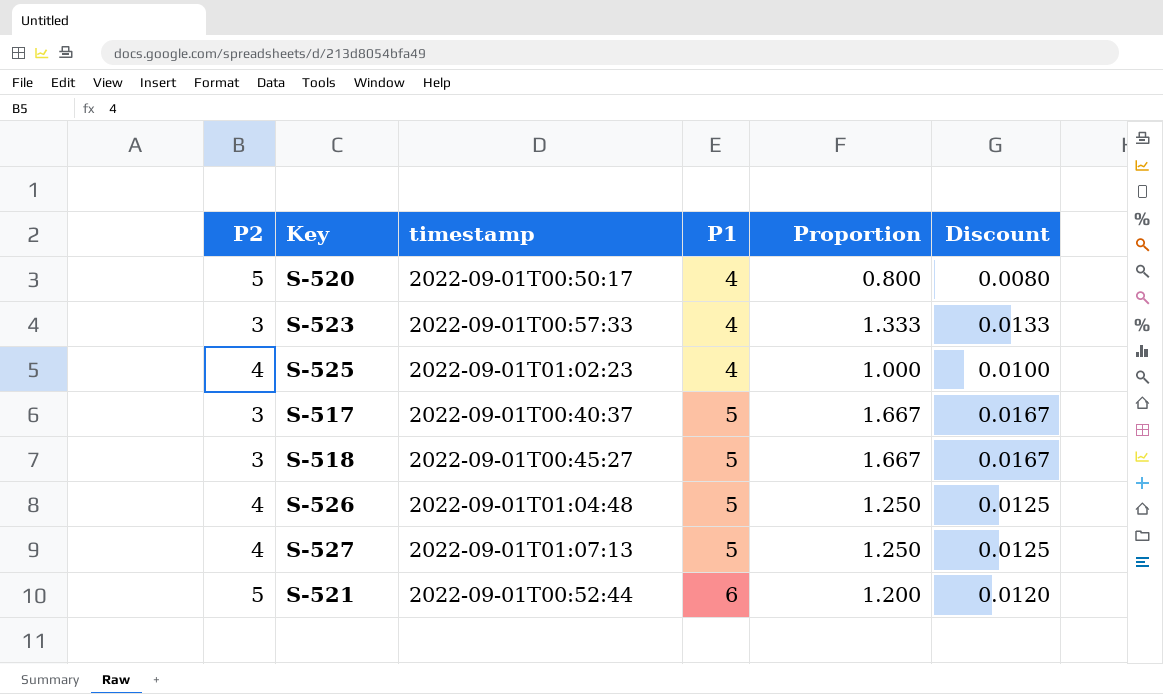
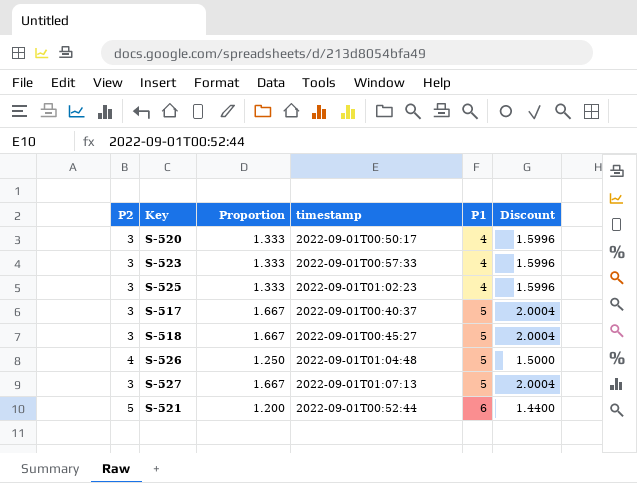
column Proportion | position: 5 -> 3
column Discount | formula: [Proportion] * 0.01 -> [Proportion] * 1.2
S-520 | P2: 5 -> 3
S-520 | Proportion: 0.800 -> 1.333
S-525 | P2: 4 -> 3
S-525 | Proportion: 1.000 -> 1.333
S-527 | P2: 4 -> 3
S-527 | Proportion: 1.250 -> 1.667

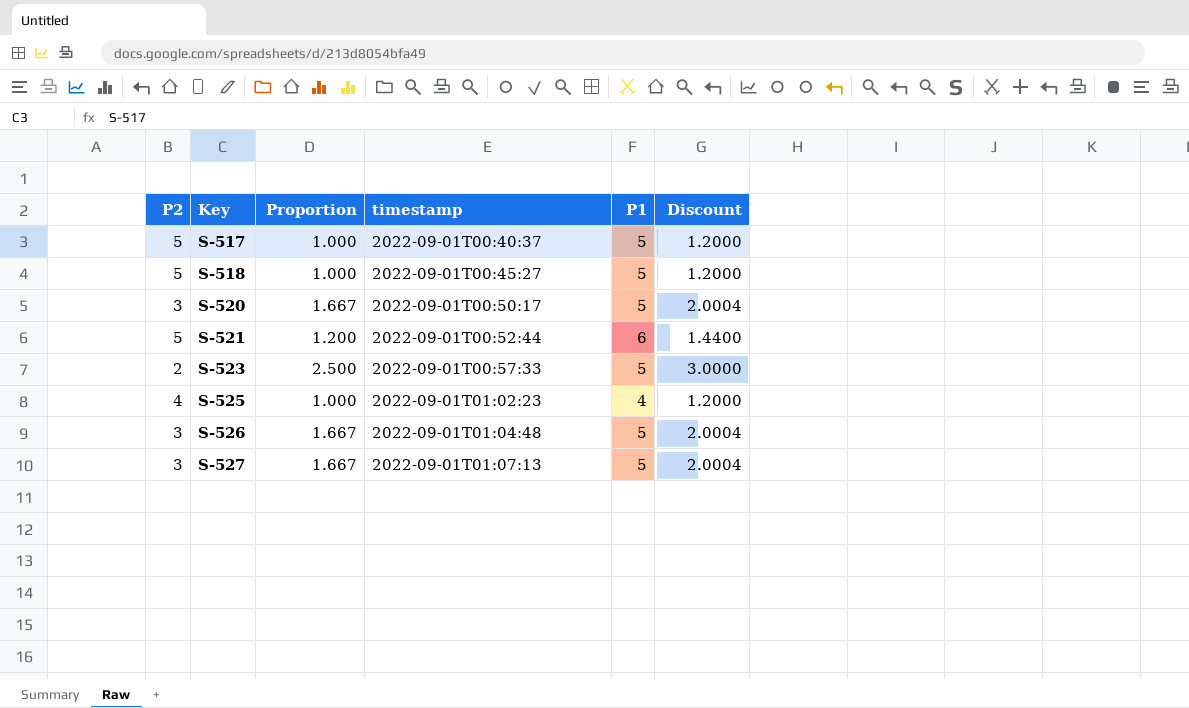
row order: P1 ascending -> Key ascending
S-517 | P2: 3 -> 5
S-517 | Proportion: 1.667 -> 1.000
S-517 | Discount: 2.0004 -> 1.2000
S-518 | P2: 3 -> 5
S-518 | Proportion: 1.667 -> 1.000
S-518 | Discount: 2.0004 -> 1.2000
S-520 | Proportion: 1.333 -> 1.667
S-520 | P1: 4 -> 5
S-520 | Discount: 1.5996 -> 2.0004
S-523 | P2: 3 -> 2
S-523 | Proportion: 1.333 -> 2.500
S-523 | P1: 4 -> 5
S-523 | Discount: 1.5996 -> 3.0000
S-525 | P2: 3 -> 4
S-525 | Proportion: 1.333 -> 1.000
S-525 | Discount: 1.5996 -> 1.2000
S-526 | P2: 4 -> 3
S-526 | Proportion: 1.250 -> 1.667
S-526 | Discount: 1.5000 -> 2.0004

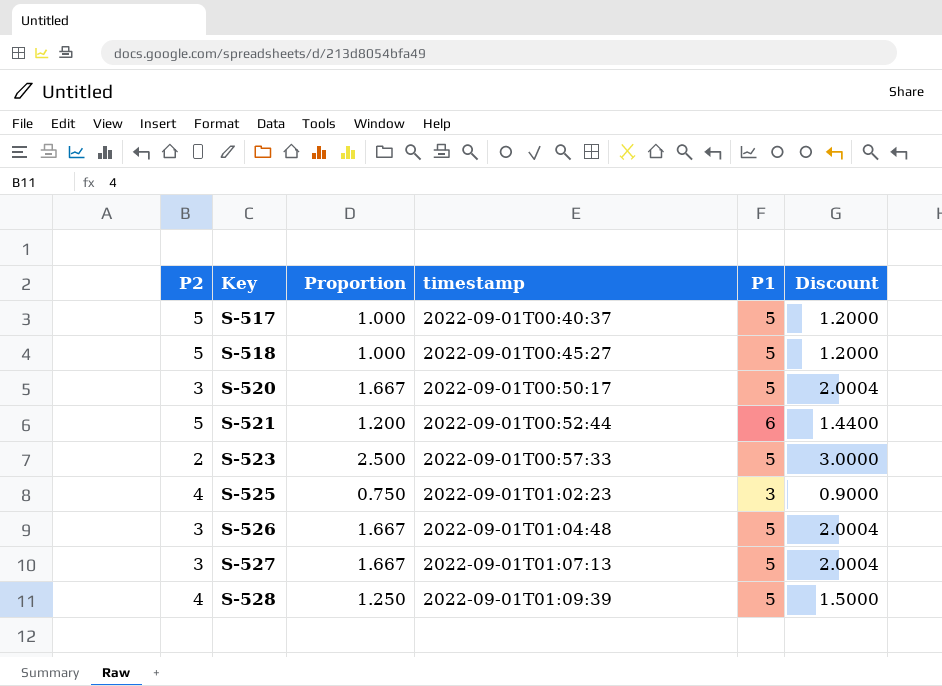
S-525 | Proportion: 1.000 -> 0.750
S-525 | P1: 4 -> 3
S-525 | Discount: 1.2000 -> 0.9000
row S-528: none -> 4 | 1.250 | 2022-09-01T01:09:39 | 5 | 1.5000

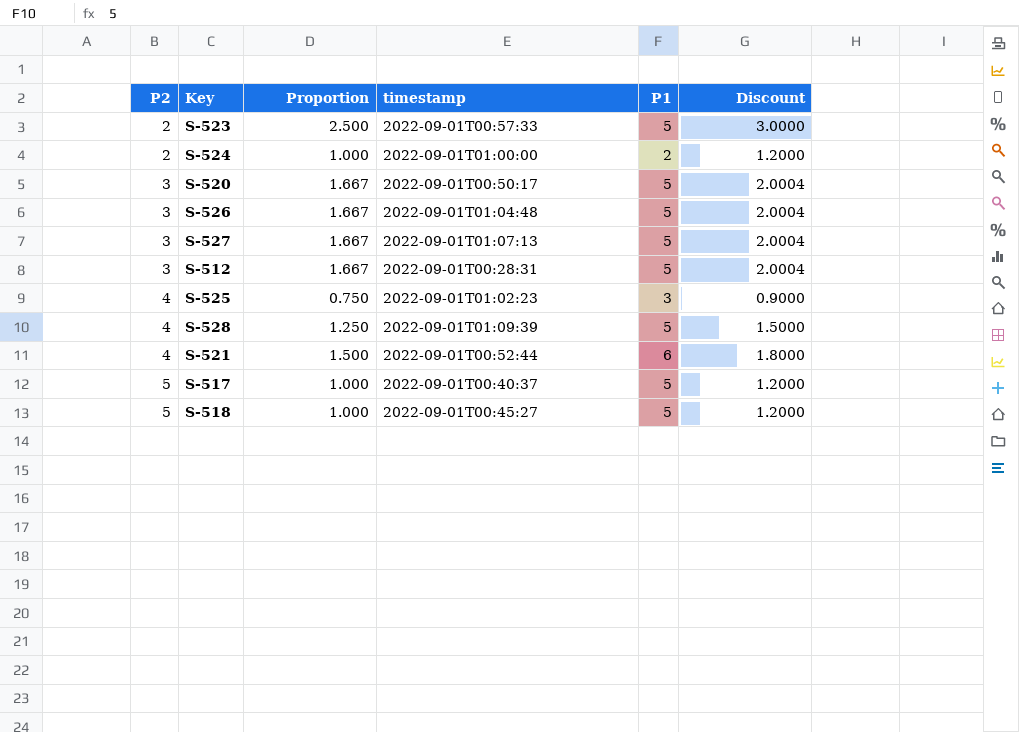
row order: Key ascending -> P2 ascending
row S-524: none -> 2 | 1.000 | 2022-09-01T01:00:00 | 2 | 1.2000
row S-512: none -> 3 | 1.667 | 2022-09-01T00:28:31 | 5 | 2.0004
S-521 | P2: 5 -> 4
S-521 | Proportion: 1.200 -> 1.500
S-521 | Discount: 1.4400 -> 1.8000

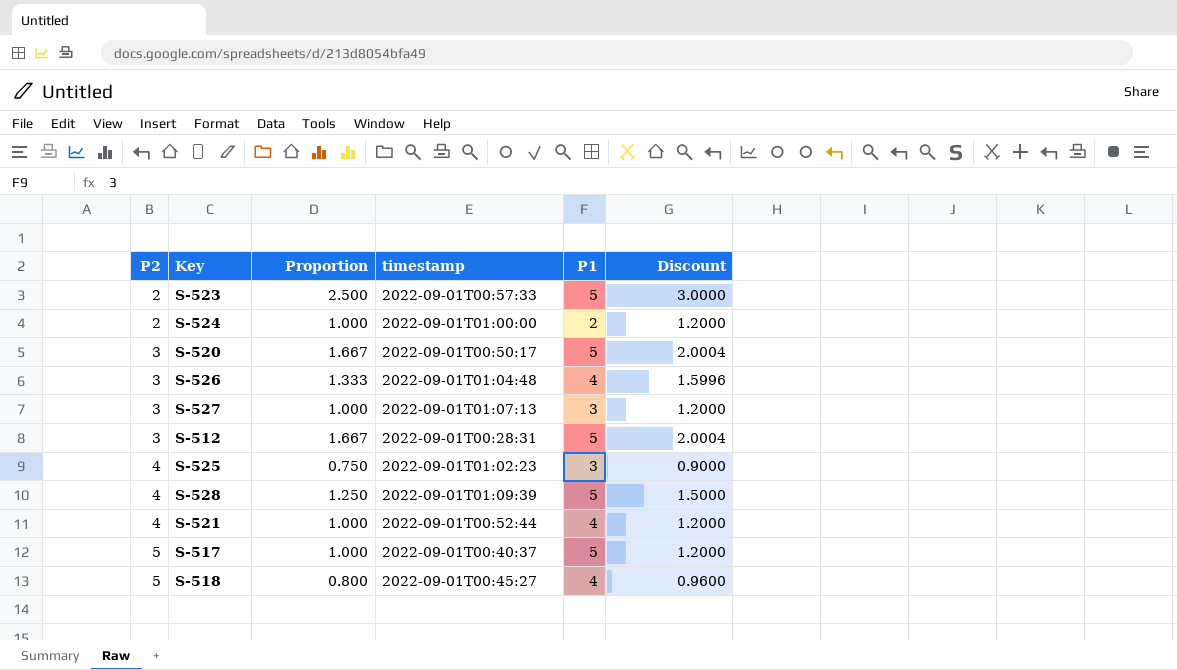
S-526 | Proportion: 1.667 -> 1.333
S-526 | P1: 5 -> 4
S-526 | Discount: 2.0004 -> 1.5996
S-527 | Proportion: 1.667 -> 1.000
S-527 | P1: 5 -> 3
S-527 | Discount: 2.0004 -> 1.2000
S-521 | Proportion: 1.500 -> 1.000
S-521 | P1: 6 -> 4
S-521 | Discount: 1.8000 -> 1.2000
S-518 | Proportion: 1.000 -> 0.800
S-518 | P1: 5 -> 4
S-518 | Discount: 1.2000 -> 0.9600

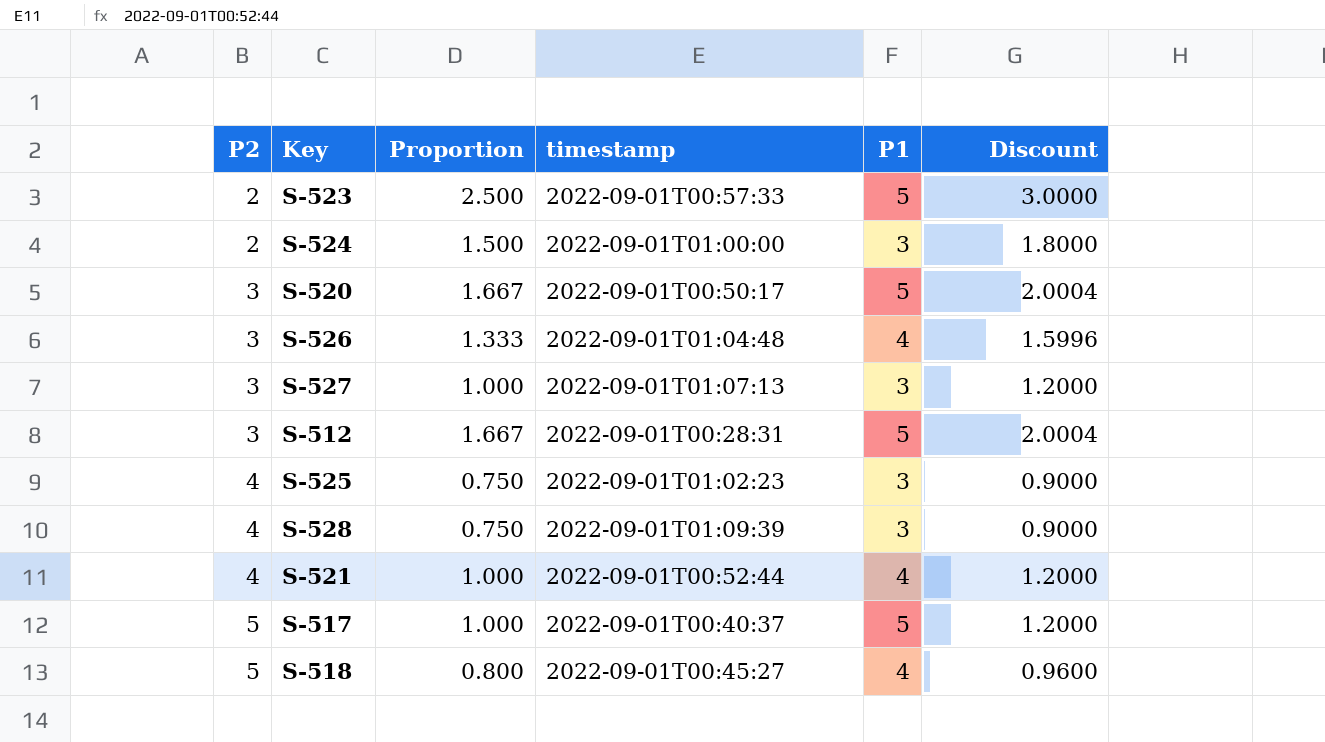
S-524 | Proportion: 1.000 -> 1.500
S-524 | P1: 2 -> 3
S-524 | Discount: 1.2000 -> 1.8000
S-528 | Proportion: 1.250 -> 0.750
S-528 | P1: 5 -> 3
S-528 | Discount: 1.5000 -> 0.9000

